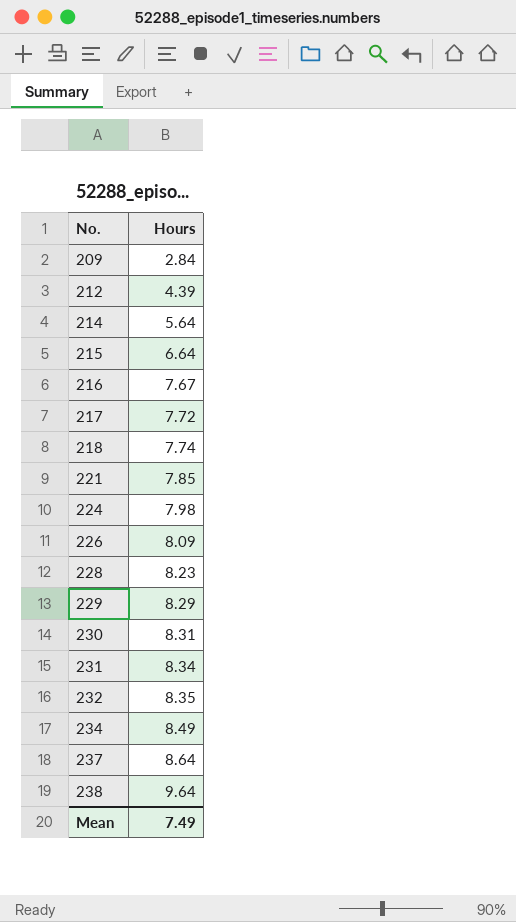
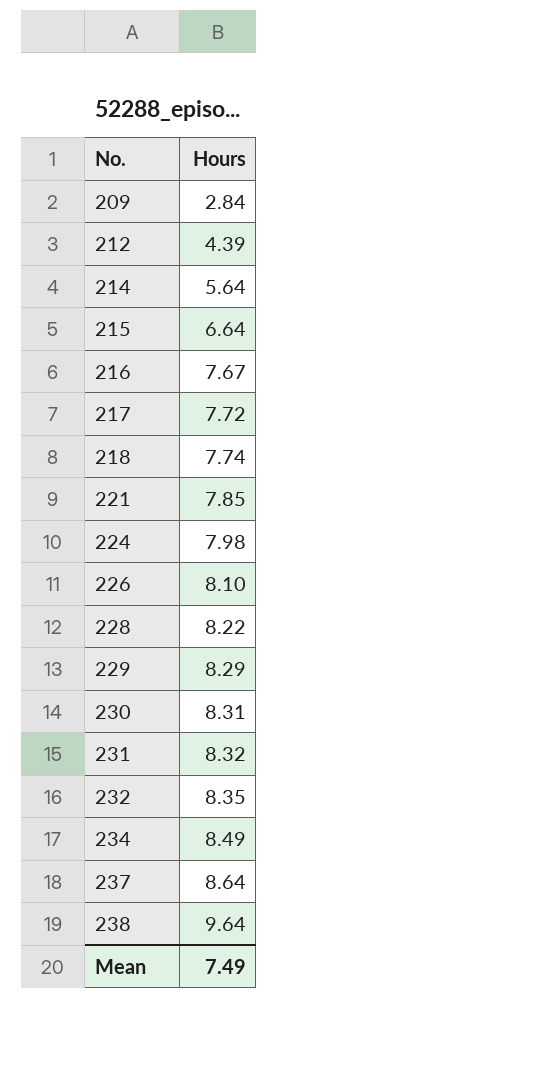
226 | Hours: 8.09 -> 8.10
228 | Hours: 8.23 -> 8.22
231 | Hours: 8.34 -> 8.32

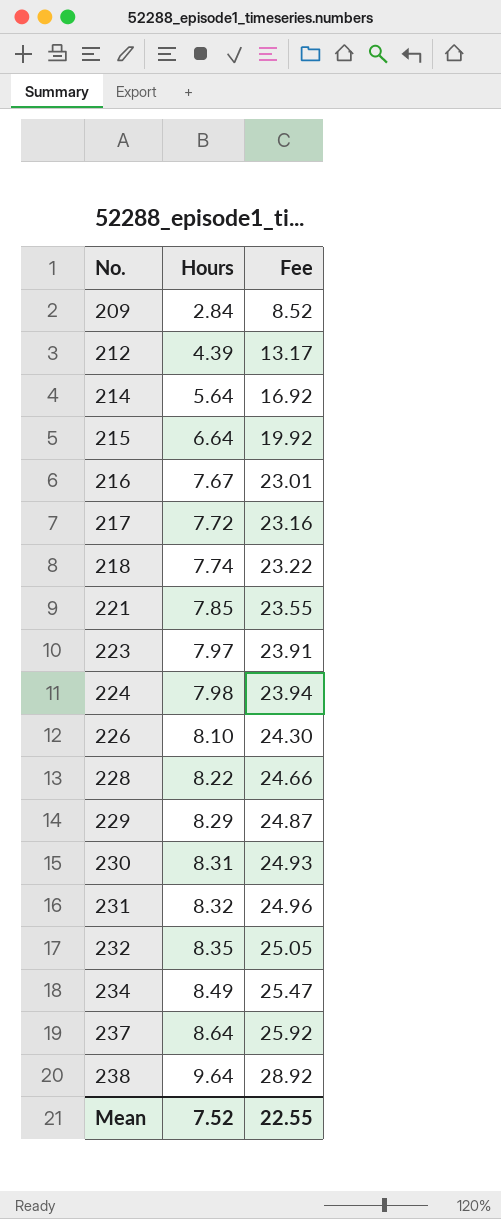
column Fee | formula: none -> [Hours] * 3
row 223: none -> 7.97 | 23.91
Mean | Hours: 7.49 -> 7.52

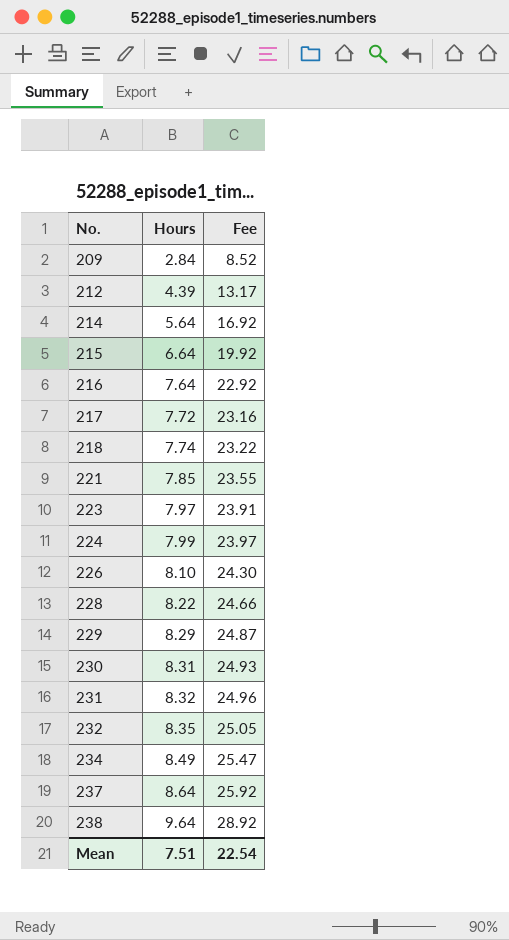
216 | Hours: 7.67 -> 7.64
216 | Fee: 23.01 -> 22.92
224 | Hours: 7.98 -> 7.99
224 | Fee: 23.94 -> 23.97
Mean | Hours: 7.52 -> 7.51
Mean | Fee: 22.55 -> 22.54

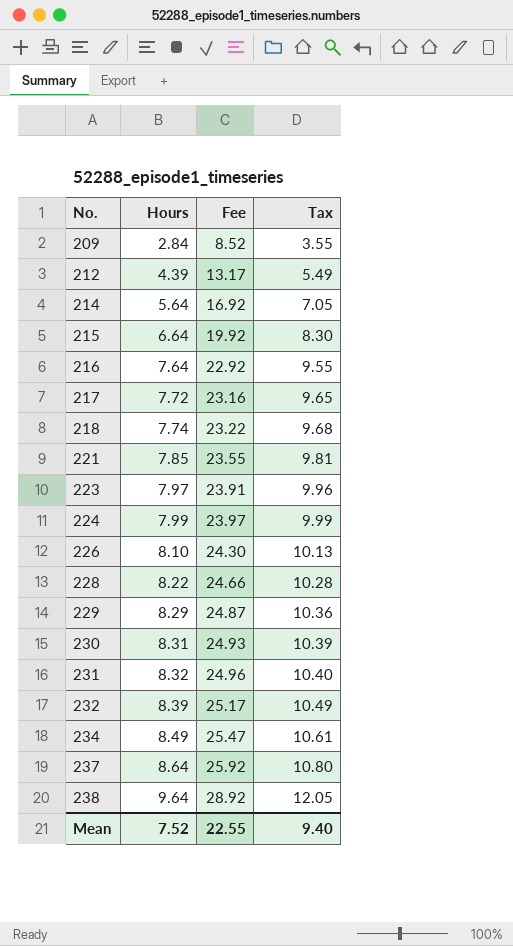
column Tax | formula: none -> [Hours] * 1.25
232 | Hours: 8.35 -> 8.39
232 | Fee: 25.05 -> 25.17
Mean | Hours: 7.51 -> 7.52
Mean | Fee: 22.54 -> 22.55

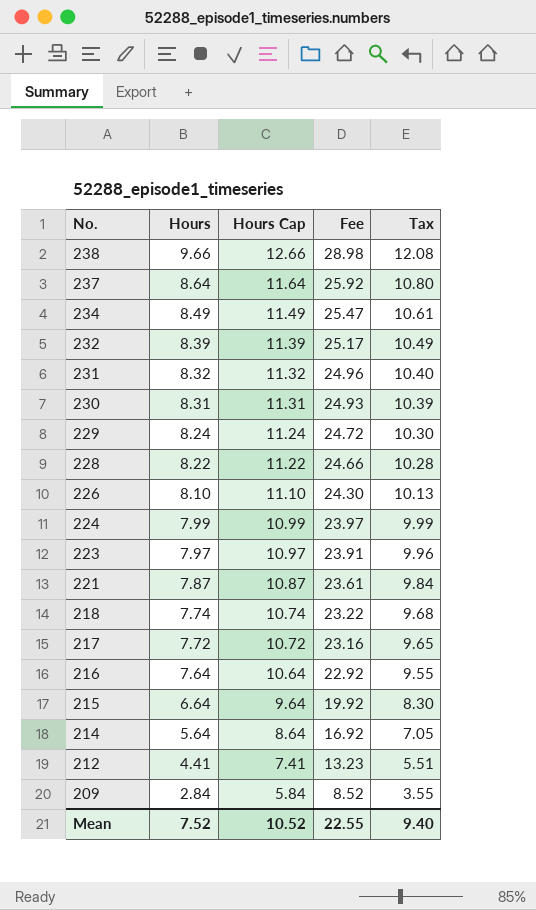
row order: No. ascending -> No. descending
column Hours Cap | formula: none -> [Hours] + 3
238 | Hours: 9.64 -> 9.66
238 | Fee: 28.92 -> 28.98
238 | Tax: 12.05 -> 12.08
229 | Hours: 8.29 -> 8.24
229 | Fee: 24.87 -> 24.72
229 | Tax: 10.36 -> 10.30
221 | Hours: 7.85 -> 7.87
221 | Fee: 23.55 -> 23.61
221 | Tax: 9.81 -> 9.84
212 | Hours: 4.39 -> 4.41
212 | Fee: 13.17 -> 13.23
212 | Tax: 5.49 -> 5.51

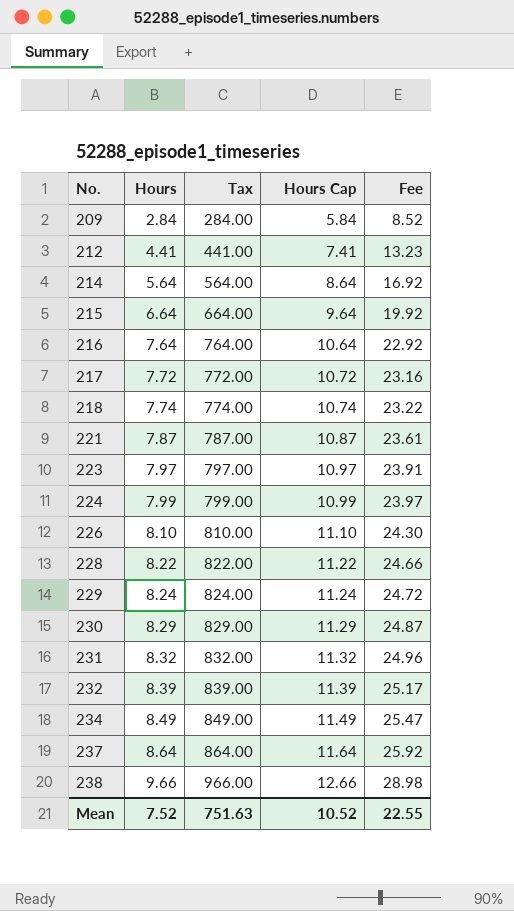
row order: No. descending -> No. ascending
column Tax | formula: [Hours] * 1.25 -> [Hours] * 100
column Tax | position: 5 -> 3
230 | Hours: 8.31 -> 8.29
230 | Hours Cap: 11.31 -> 11.29
230 | Fee: 24.93 -> 24.87
Mean | Tax: 9.40 -> 751.63

